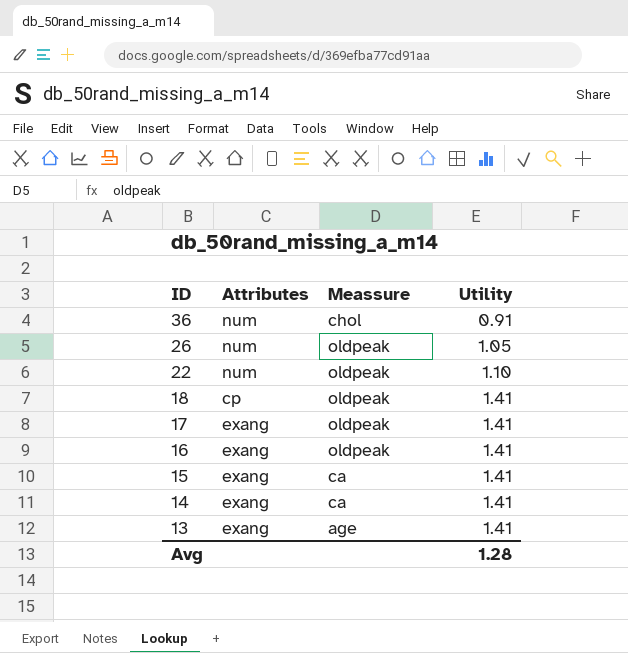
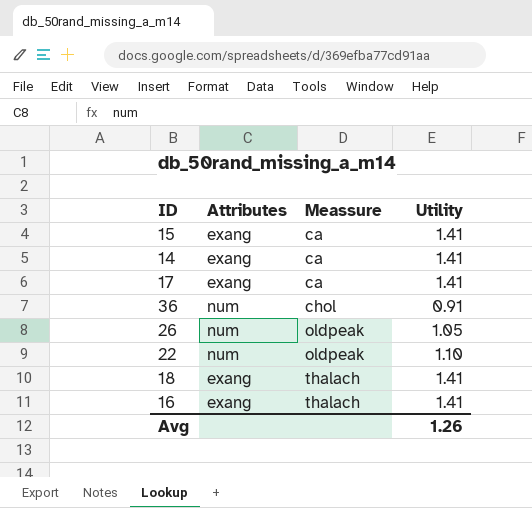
row order: ID descending -> Meassure ascending
row 13: exang | age | 1.41 -> none
17 | Meassure: oldpeak -> ca
18 | Attributes: cp -> exang
18 | Meassure: oldpeak -> thalach
16 | Meassure: oldpeak -> thalach
Avg | Utility: 1.28 -> 1.26

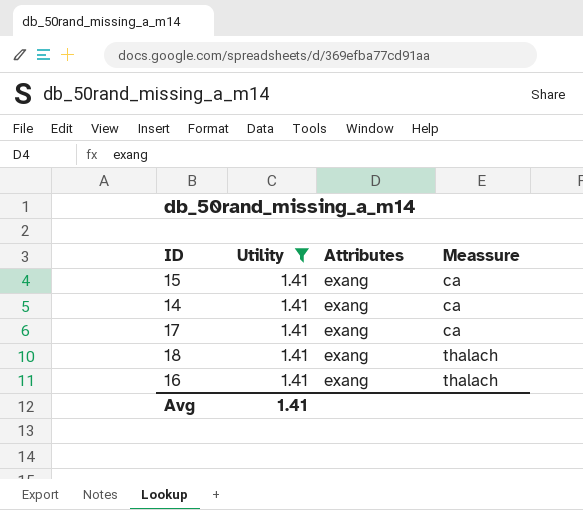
filter: none -> Utility = 1.41
column Utility | position: 4 -> 2
Avg | Utility: 1.26 -> 1.41

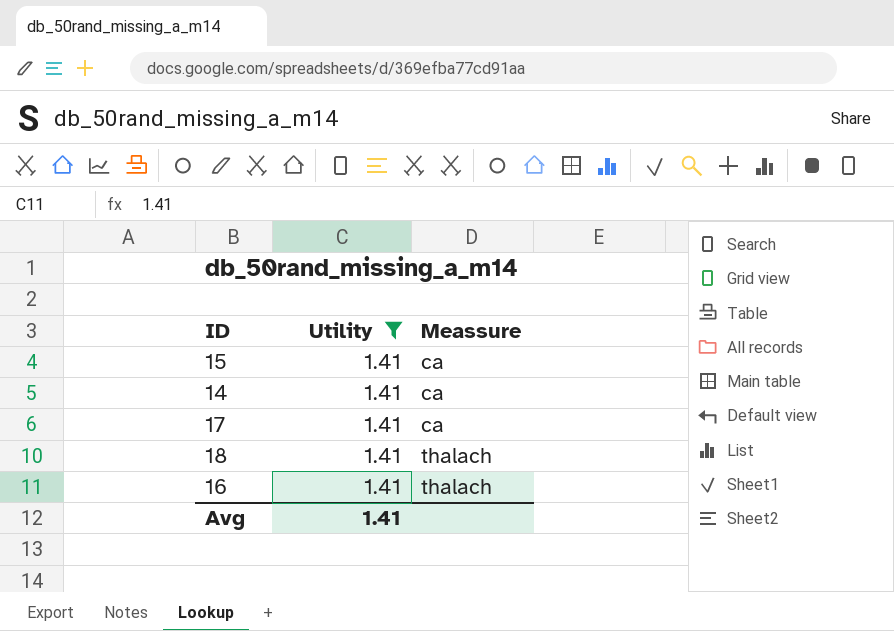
column Attributes | position: 3 -> none

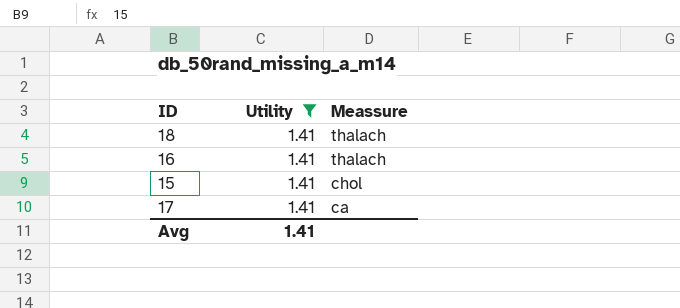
row order: Meassure ascending -> Meassure descending
row 14: 1.41 | ca -> none
15 | Meassure: ca -> chol

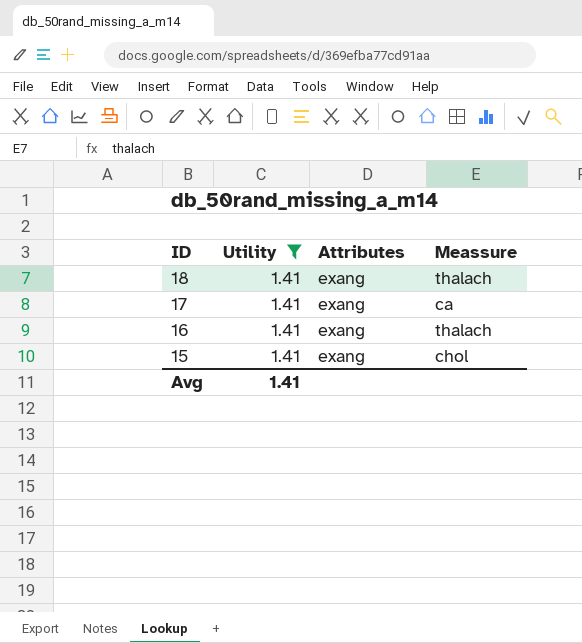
row order: Meassure descending -> ID descending
column Attributes | position: none -> 3

